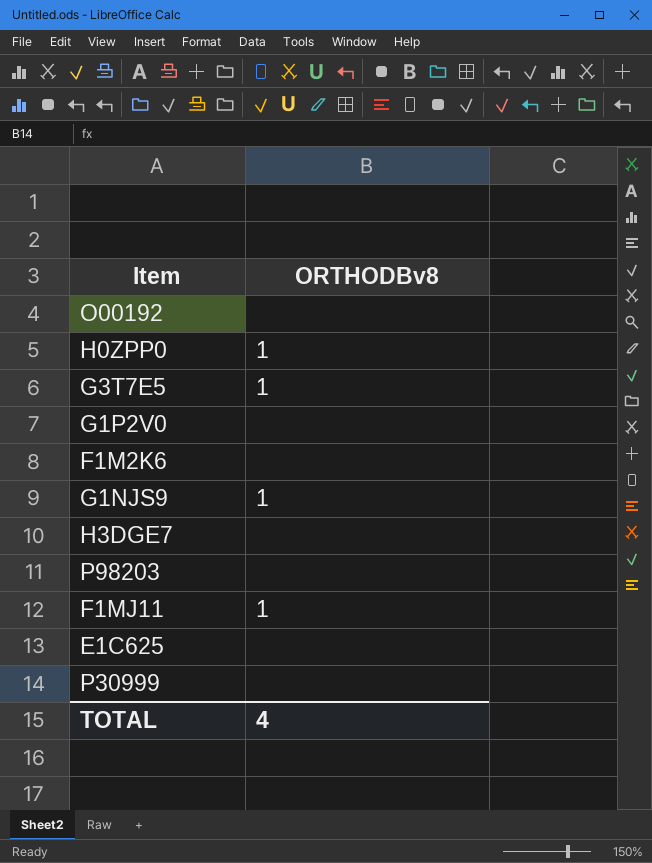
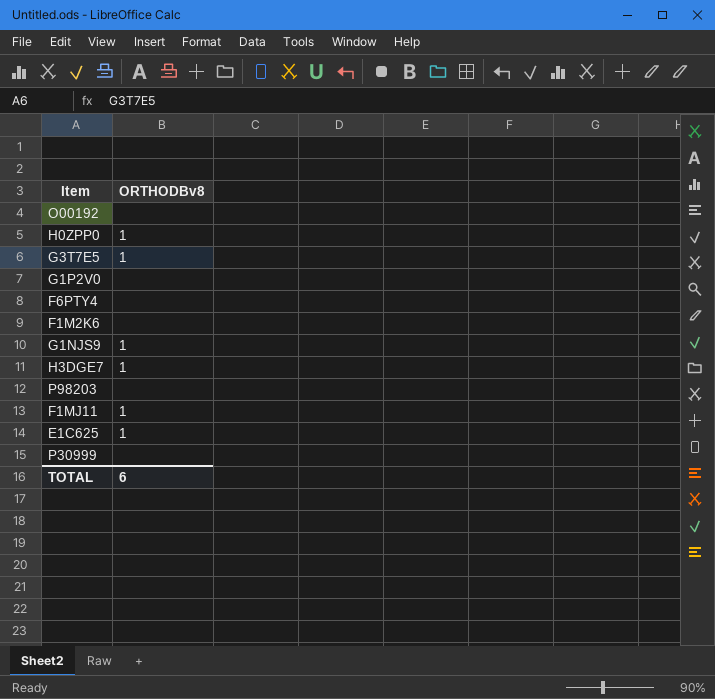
row F6PTY4: none -> none
H3DGE7 | ORTHODBv8: none -> 1
E1C625 | ORTHODBv8: none -> 1
TOTAL | ORTHODBv8: 4 -> 6

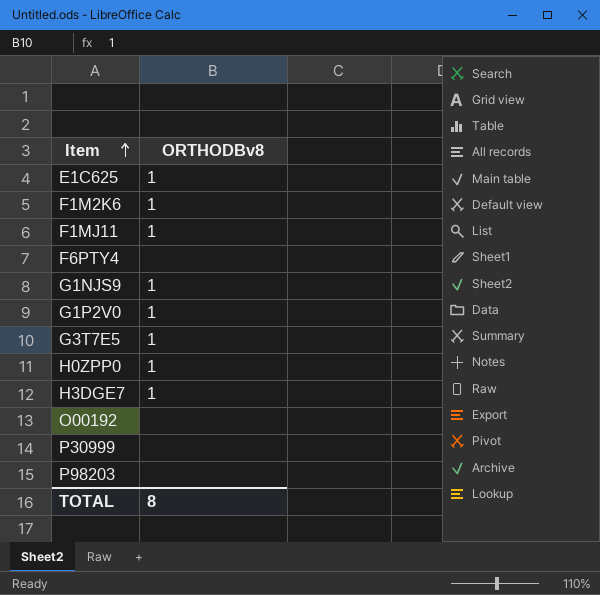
row order: none -> Item ascending
F1M2K6 | ORTHODBv8: none -> 1
G1P2V0 | ORTHODBv8: none -> 1
TOTAL | ORTHODBv8: 6 -> 8

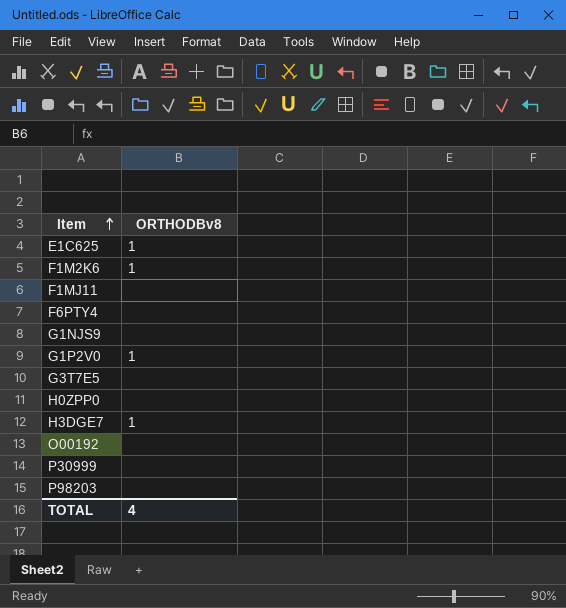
F1MJ11 | ORTHODBv8: 1 -> none
G1NJS9 | ORTHODBv8: 1 -> none
G3T7E5 | ORTHODBv8: 1 -> none
H0ZPP0 | ORTHODBv8: 1 -> none
TOTAL | ORTHODBv8: 8 -> 4

